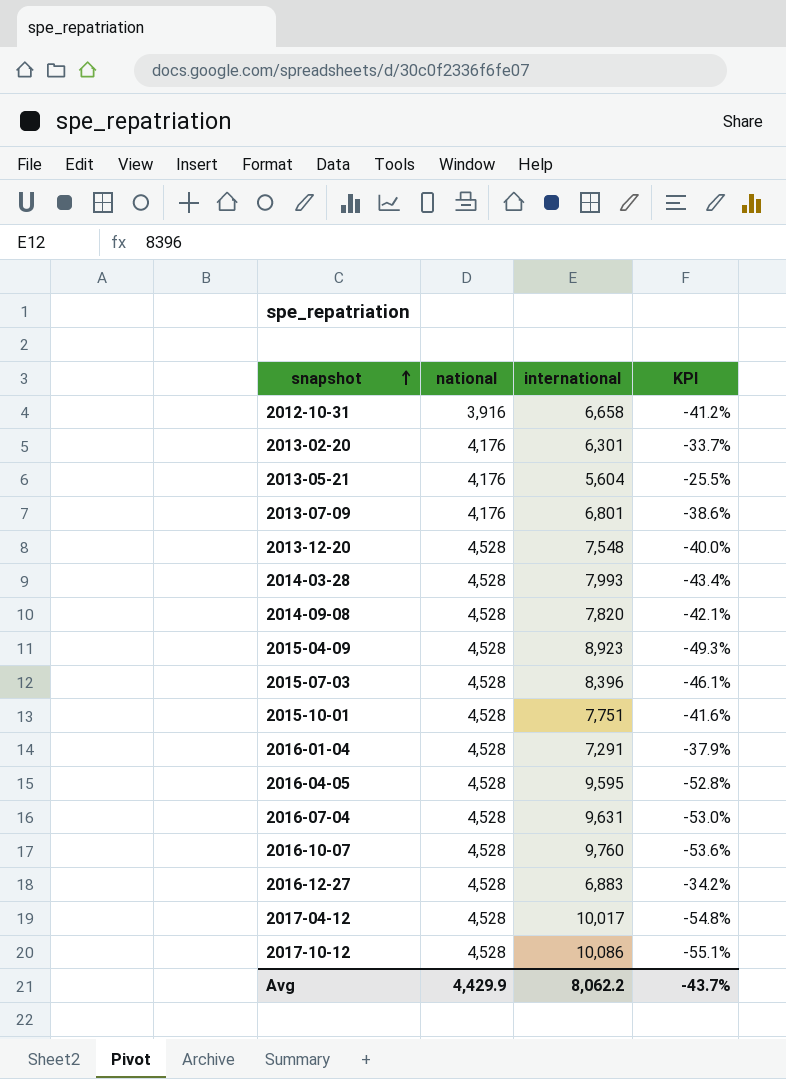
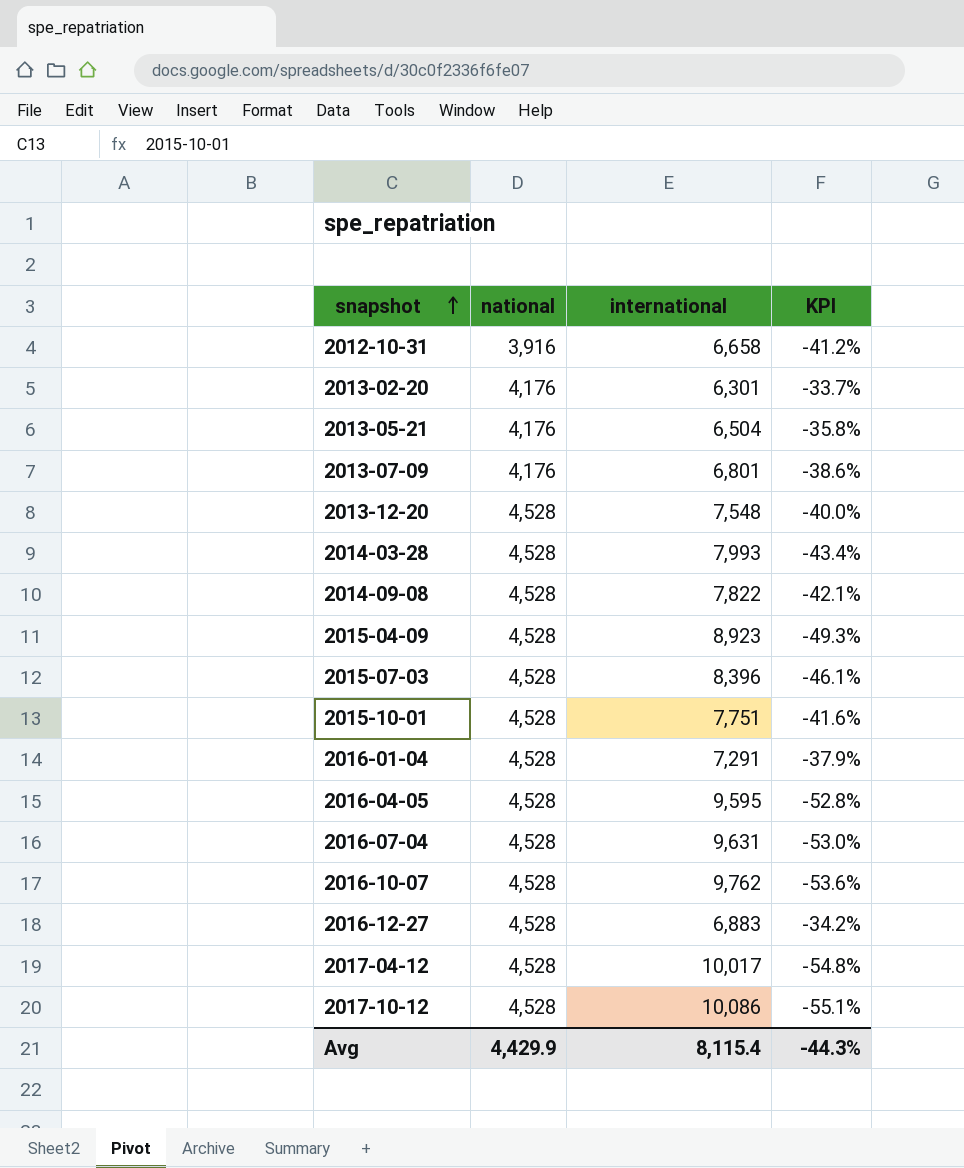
2013-05-21 | international: 5,604 -> 6,504
2013-05-21 | KPI: -25.5% -> -35.8%
2014-09-08 | international: 7,820 -> 7,822
2016-10-07 | international: 9,760 -> 9,762
Avg | international: 8,062.2 -> 8,115.4
Avg | KPI: -43.7% -> -44.3%

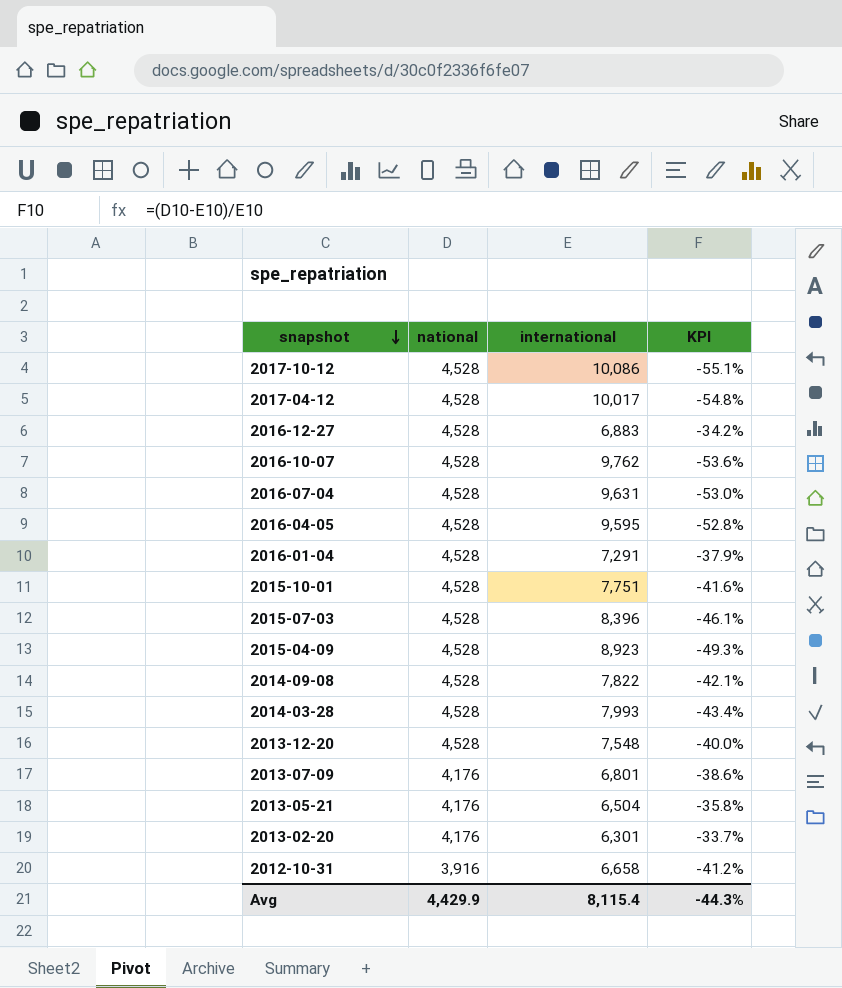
row order: snapshot ascending -> snapshot descending

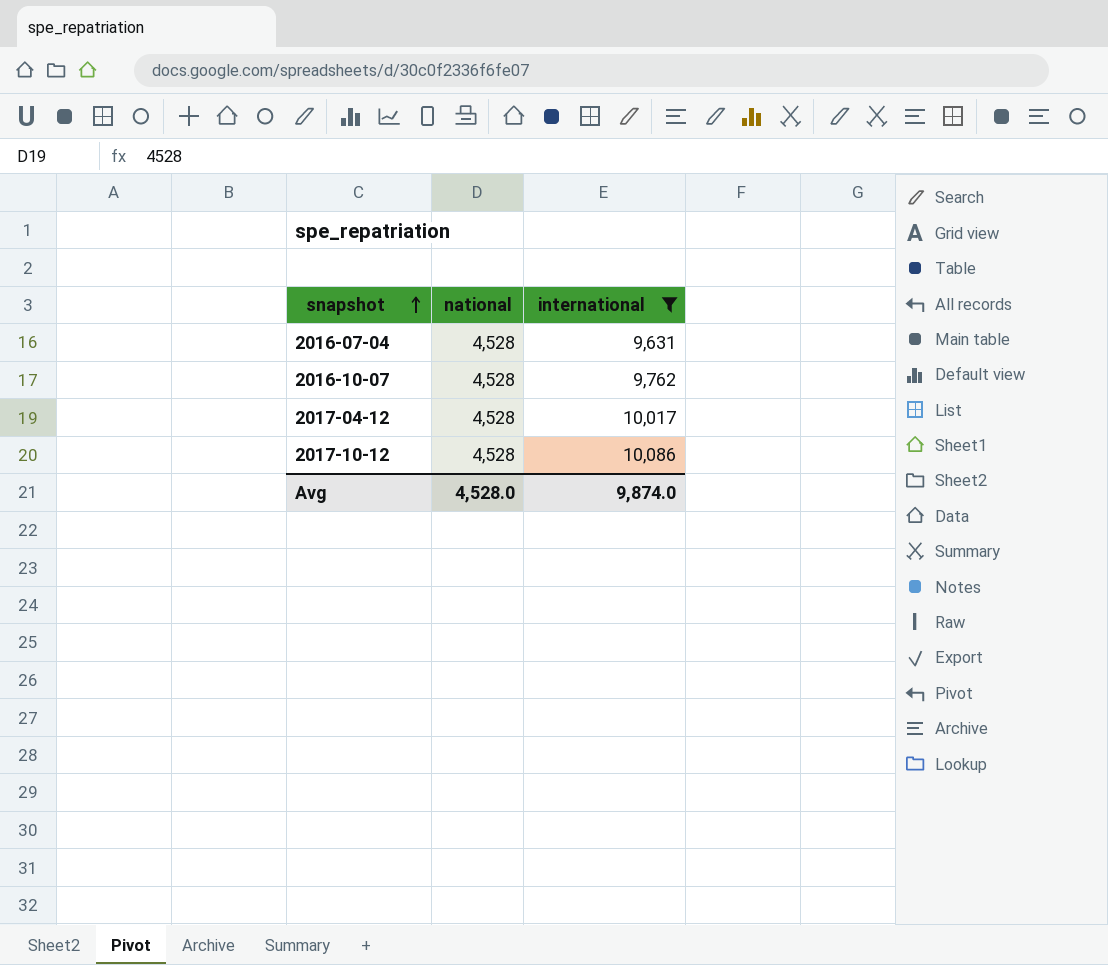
filter: none -> international >= 9,631
row order: snapshot descending -> snapshot ascending
column KPI | formula: ([national] - [international]) / [international] -> none
Avg | national: 4,429.9 -> 4,528.0
Avg | international: 8,115.4 -> 9,874.0

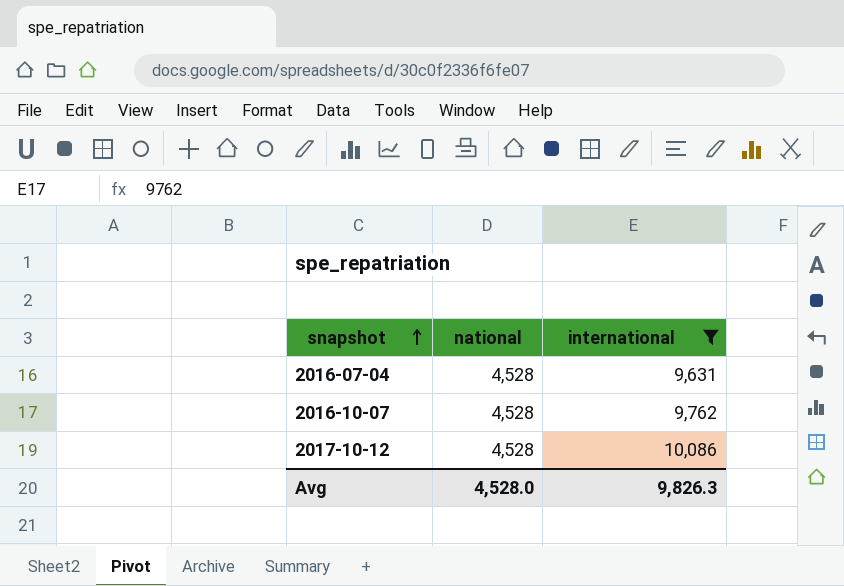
row 2017-04-12: 4,528 | 10,017 -> none
Avg | international: 9,874.0 -> 9,826.3

